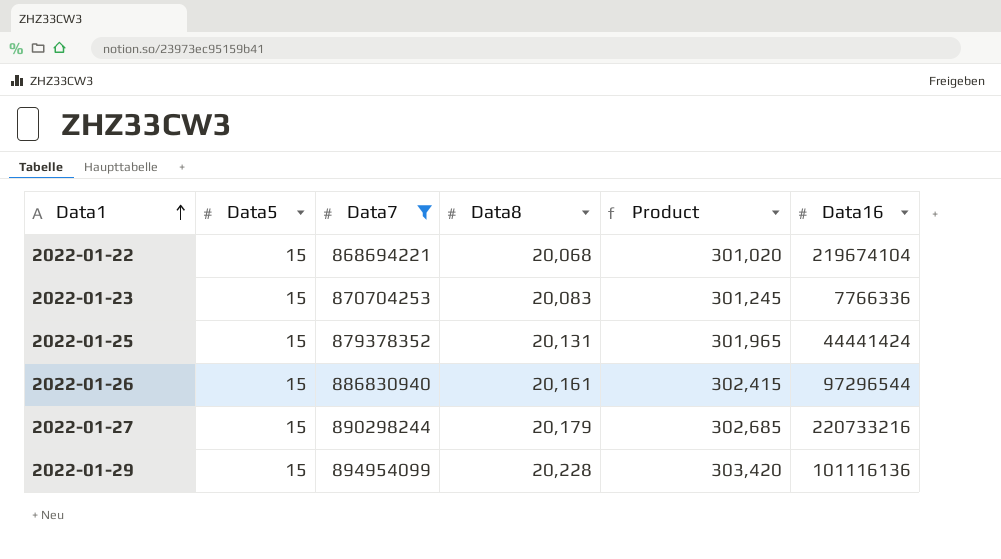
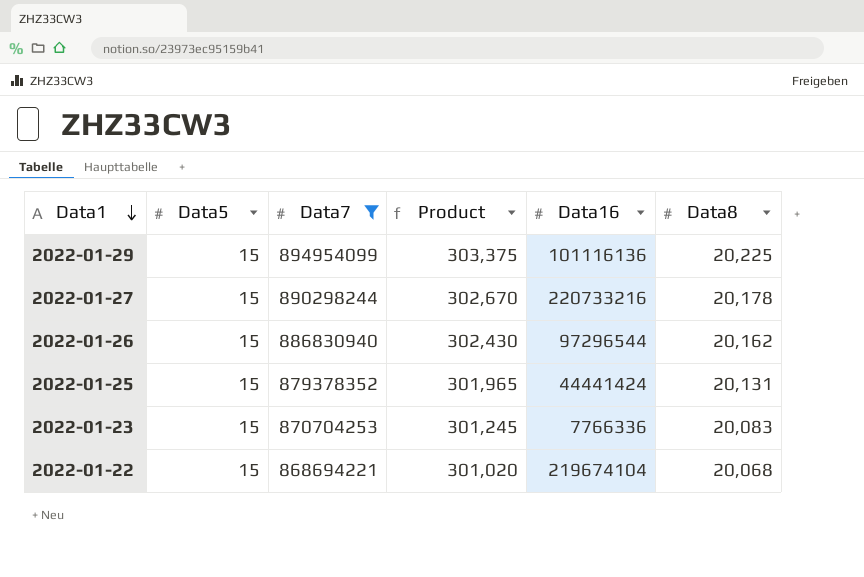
row order: Data1 ascending -> Data1 descending
column Data8 | position: 4 -> 6
2022-01-29 | Product: 303,420 -> 303,375
2022-01-29 | Data8: 20,228 -> 20,225
2022-01-27 | Product: 302,685 -> 302,670
2022-01-27 | Data8: 20,179 -> 20,178
2022-01-26 | Product: 302,415 -> 302,430
2022-01-26 | Data8: 20,161 -> 20,162

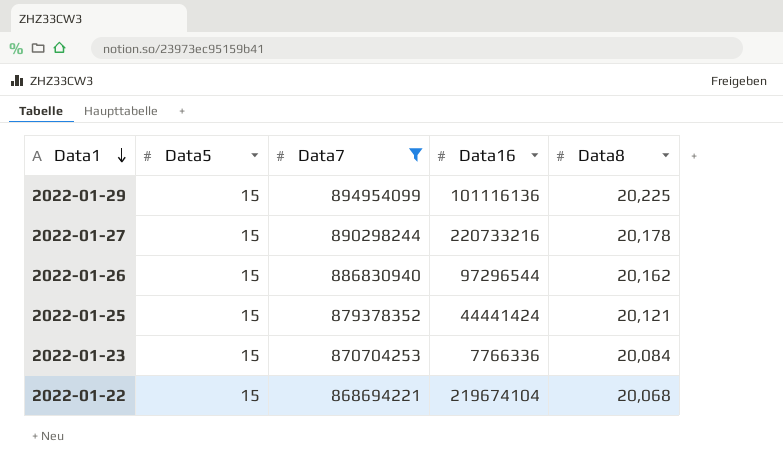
column Product | formula: [Data5] * [Data8] -> none
2022-01-25 | Data8: 20,131 -> 20,121
2022-01-23 | Data8: 20,083 -> 20,084

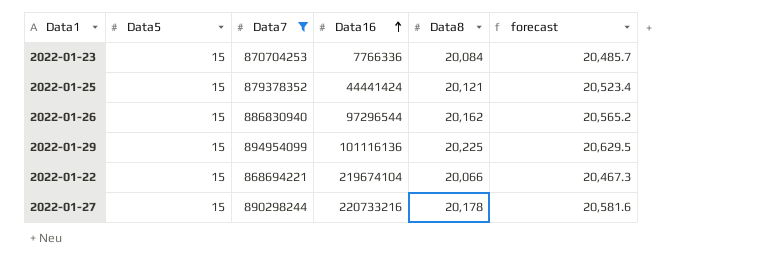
row order: Data1 descending -> Data16 ascending
column forecast | formula: none -> [Data8] * 1.02
2022-01-22 | Data8: 20,068 -> 20,066

